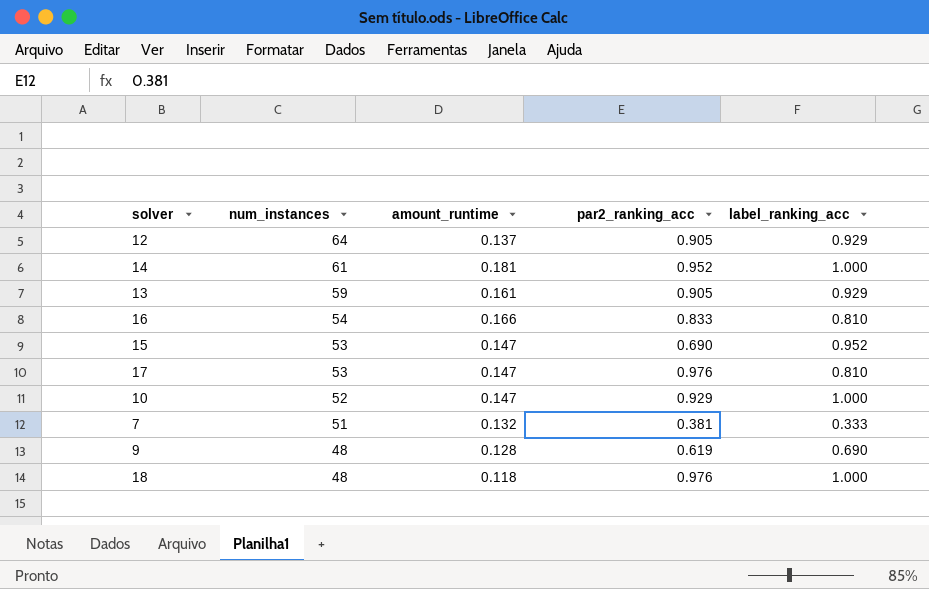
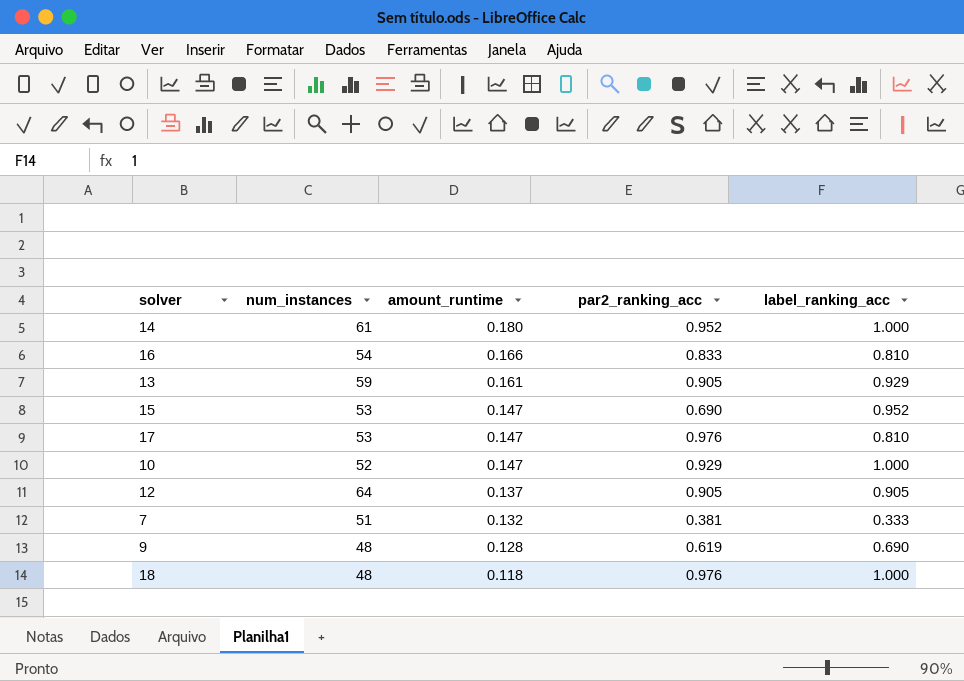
row order: num_instances descending -> amount_runtime descending
14 | amount_runtime: 0.181 -> 0.180
12 | label_ranking_acc: 0.929 -> 0.905

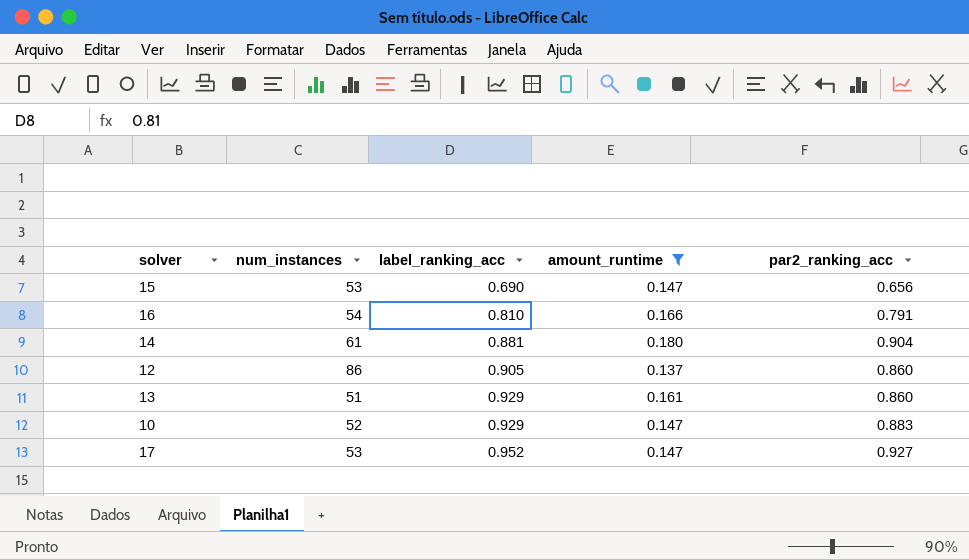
filter: none -> amount_runtime >= 0.137
row order: amount_runtime descending -> label_ranking_acc ascending
column label_ranking_acc | position: 5 -> 3
15 | label_ranking_acc: 0.952 -> 0.690
15 | par2_ranking_acc: 0.690 -> 0.656
16 | par2_ranking_acc: 0.833 -> 0.791
14 | label_ranking_acc: 1.000 -> 0.881
14 | par2_ranking_acc: 0.952 -> 0.904
12 | num_instances: 64 -> 86
12 | par2_ranking_acc: 0.905 -> 0.860
13 | num_instances: 59 -> 51
13 | par2_ranking_acc: 0.905 -> 0.860
10 | label_ranking_acc: 1.000 -> 0.929
10 | par2_ranking_acc: 0.929 -> 0.883
17 | label_ranking_acc: 0.810 -> 0.952
17 | par2_ranking_acc: 0.976 -> 0.927

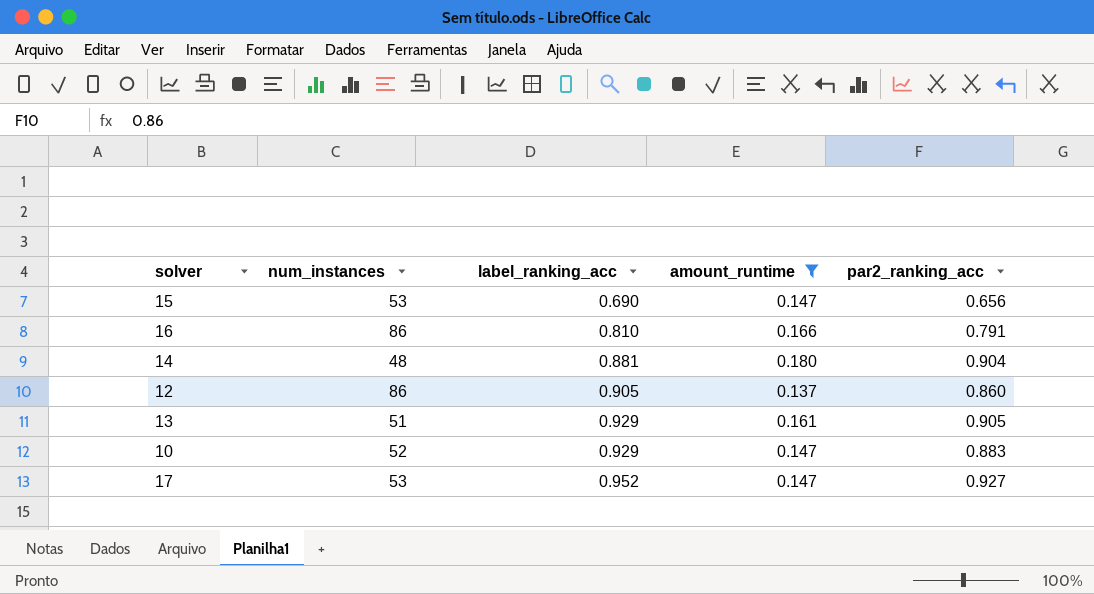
16 | num_instances: 54 -> 86
14 | num_instances: 61 -> 48
13 | par2_ranking_acc: 0.860 -> 0.905

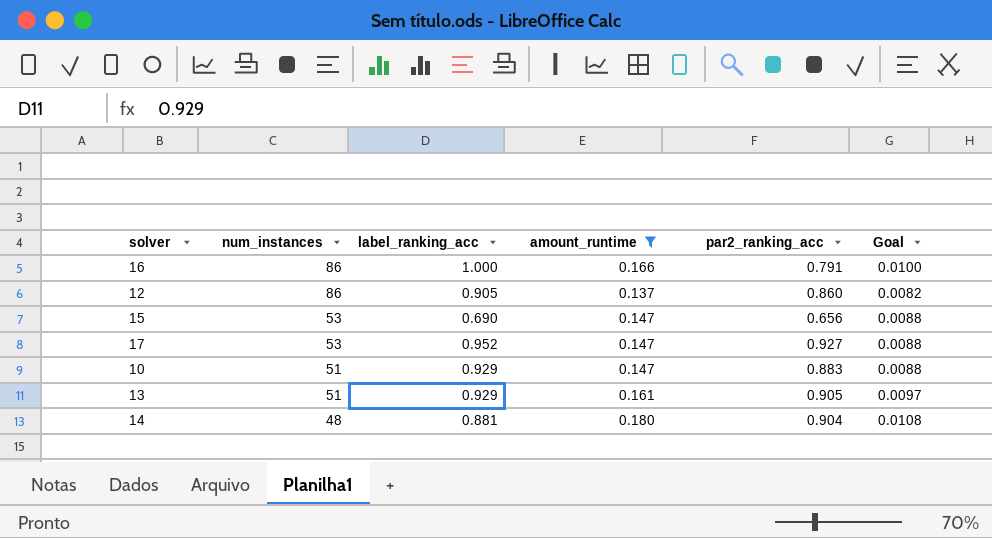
row order: label_ranking_acc ascending -> num_instances descending
column Goal | formula: none -> [amount_runtime] * 0.06
16 | label_ranking_acc: 0.810 -> 1.000
10 | num_instances: 52 -> 51

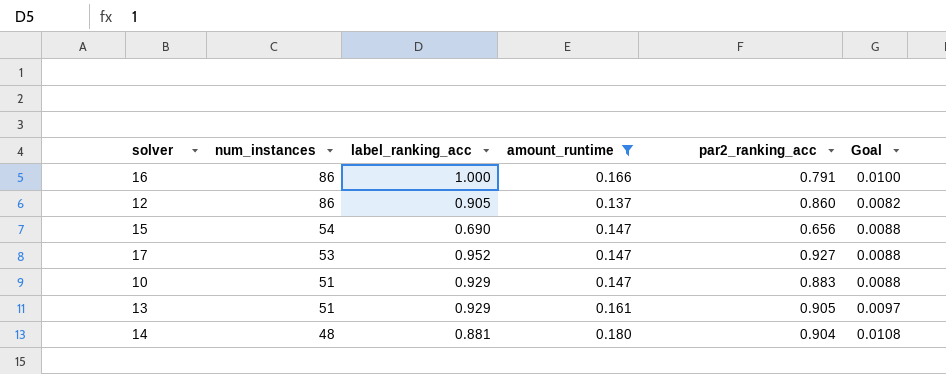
15 | num_instances: 53 -> 54

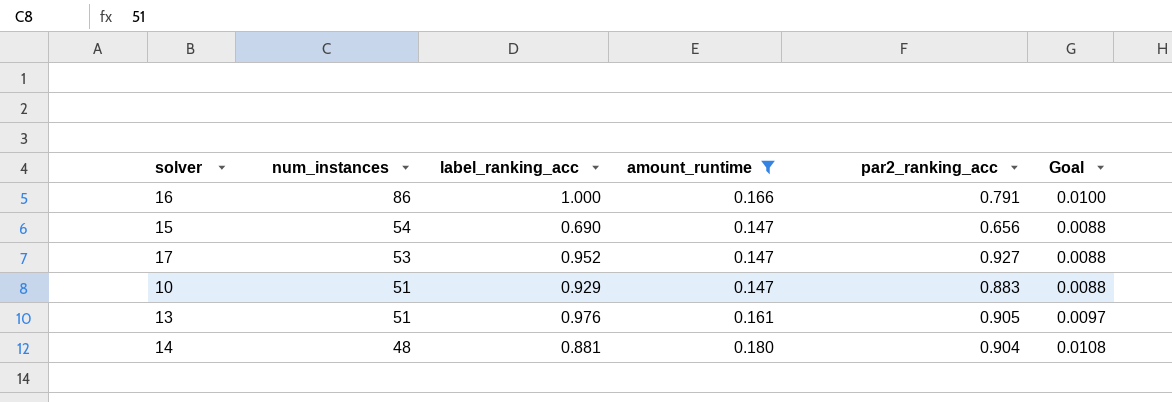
row 12: 86 | 0.905 | 0.137 | 0.860 | 0.0082 -> none
13 | label_ranking_acc: 0.929 -> 0.976

